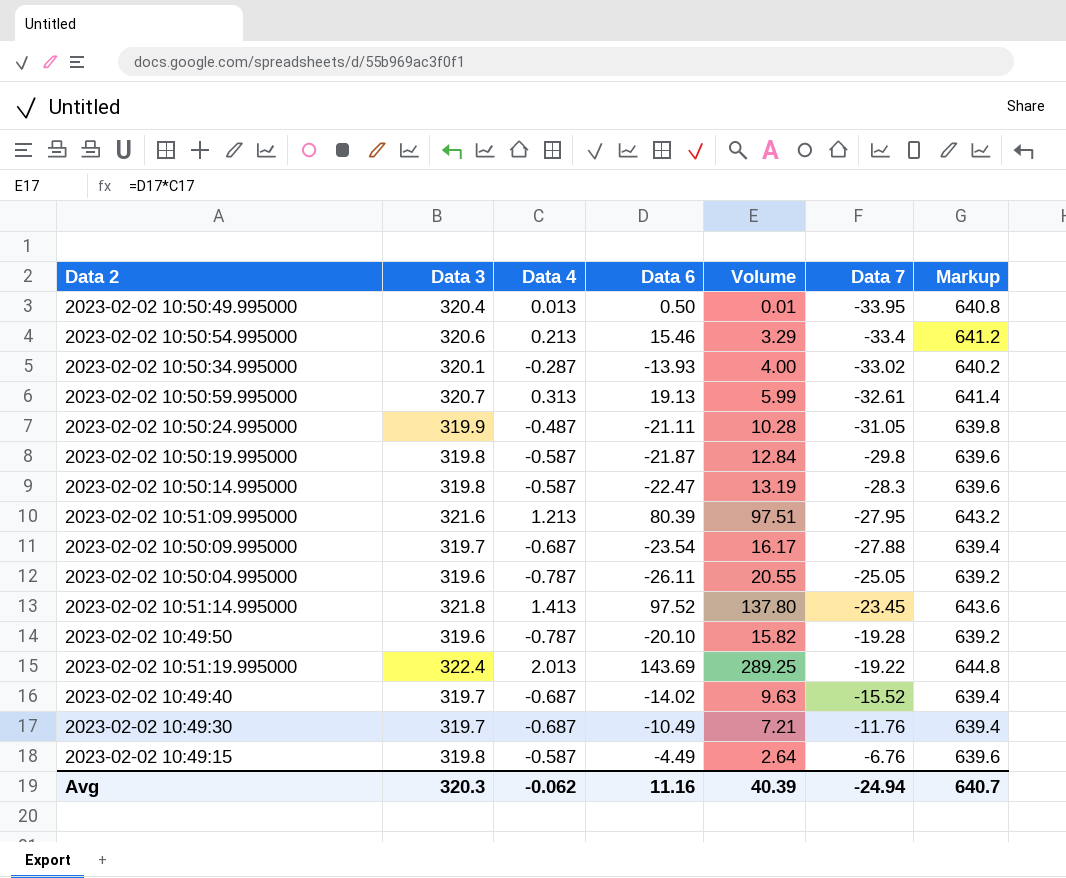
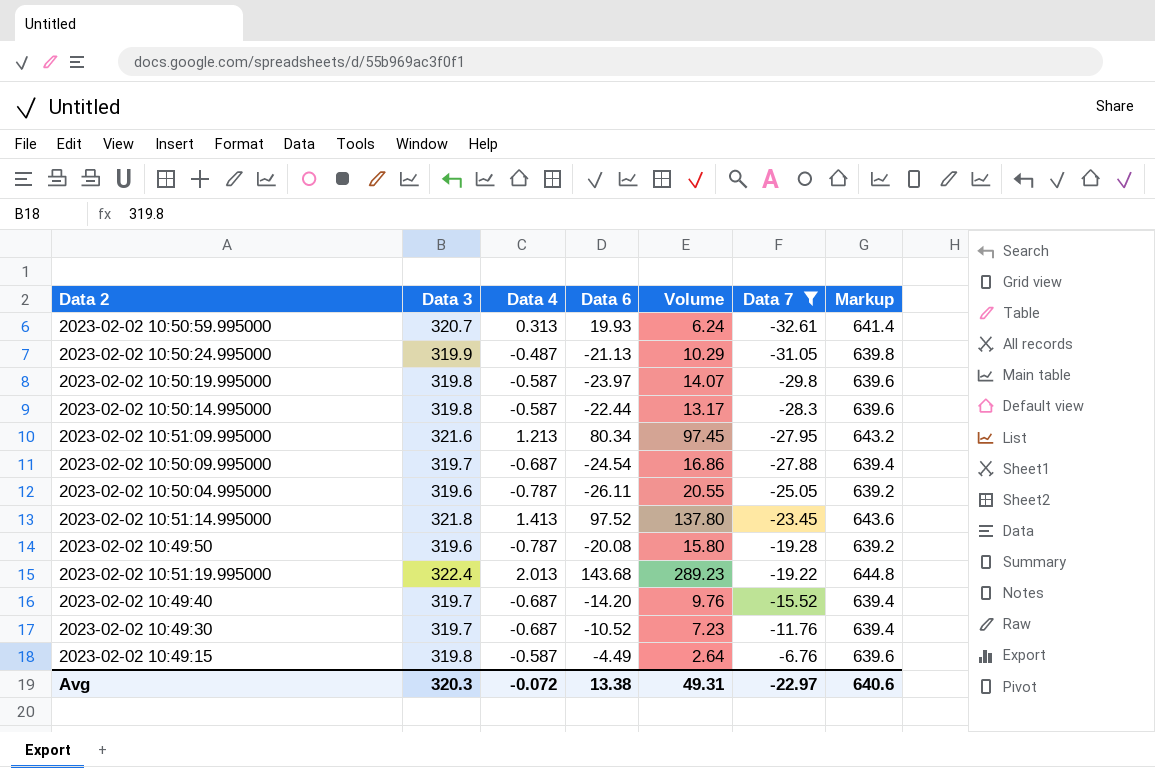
filter: none -> Data 7 >= -32.61
2023-02-02 10:50:59.995000 | Data 6: 19.13 -> 19.93
2023-02-02 10:50:59.995000 | Volume: 5.99 -> 6.24
2023-02-02 10:50:24.995000 | Data 6: -21.11 -> -21.13
2023-02-02 10:50:24.995000 | Volume: 10.28 -> 10.29
2023-02-02 10:50:19.995000 | Data 6: -21.87 -> -23.97
2023-02-02 10:50:19.995000 | Volume: 12.84 -> 14.07
2023-02-02 10:50:14.995000 | Data 6: -22.47 -> -22.44
2023-02-02 10:50:14.995000 | Volume: 13.19 -> 13.17
2023-02-02 10:51:09.995000 | Data 6: 80.39 -> 80.34
2023-02-02 10:51:09.995000 | Volume: 97.51 -> 97.45
2023-02-02 10:50:09.995000 | Data 6: -23.54 -> -24.54
2023-02-02 10:50:09.995000 | Volume: 16.17 -> 16.86
2023-02-02 10:49:50 | Data 6: -20.10 -> -20.08
2023-02-02 10:49:50 | Volume: 15.82 -> 15.80
2023-02-02 10:51:19.995000 | Data 6: 143.69 -> 143.68
2023-02-02 10:51:19.995000 | Volume: 289.25 -> 289.23
2023-02-02 10:49:40 | Data 6: -14.02 -> -14.20
2023-02-02 10:49:40 | Volume: 9.63 -> 9.76
2023-02-02 10:49:30 | Data 6: -10.49 -> -10.52
2023-02-02 10:49:30 | Volume: 7.21 -> 7.23
Avg | Data 4: -0.062 -> -0.072
Avg | Data 6: 11.16 -> 13.38
Avg | Volume: 40.39 -> 49.31
Avg | Data 7: -24.94 -> -22.97
Avg | Markup: 640.7 -> 640.6

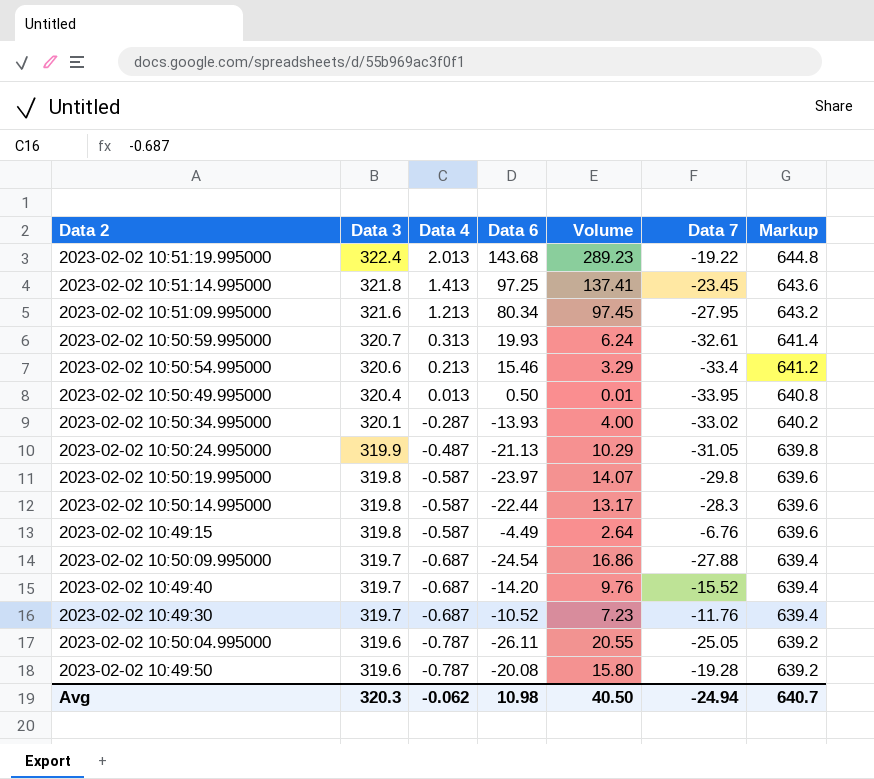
filter: Data 7 >= -32.61 -> none
row order: Data 7 ascending -> Data 3 descending
2023-02-02 10:51:14.995000 | Data 6: 97.52 -> 97.25
2023-02-02 10:51:14.995000 | Volume: 137.80 -> 137.41
Avg | Data 4: -0.072 -> -0.062
Avg | Data 6: 13.38 -> 10.98
Avg | Volume: 49.31 -> 40.50
Avg | Data 7: -22.97 -> -24.94
Avg | Markup: 640.6 -> 640.7

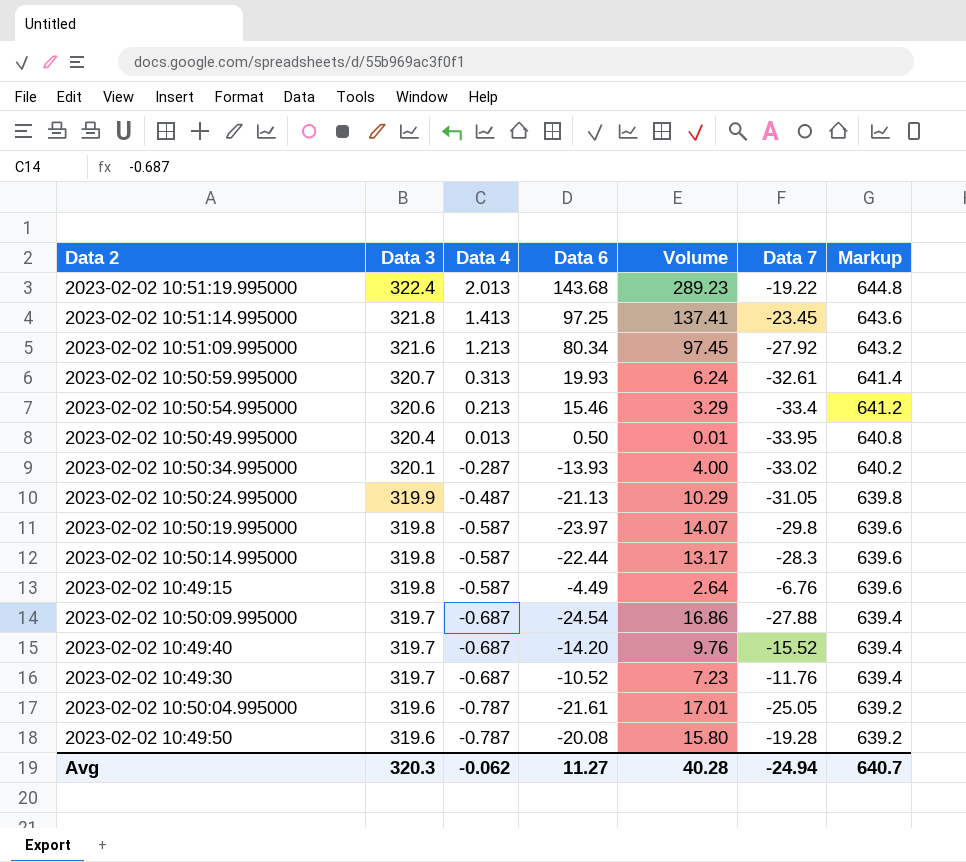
2023-02-02 10:51:09.995000 | Data 7: -27.95 -> -27.92
2023-02-02 10:50:04.995000 | Data 6: -26.11 -> -21.61
2023-02-02 10:50:04.995000 | Volume: 20.55 -> 17.01
Avg | Data 6: 10.98 -> 11.27
Avg | Volume: 40.50 -> 40.28

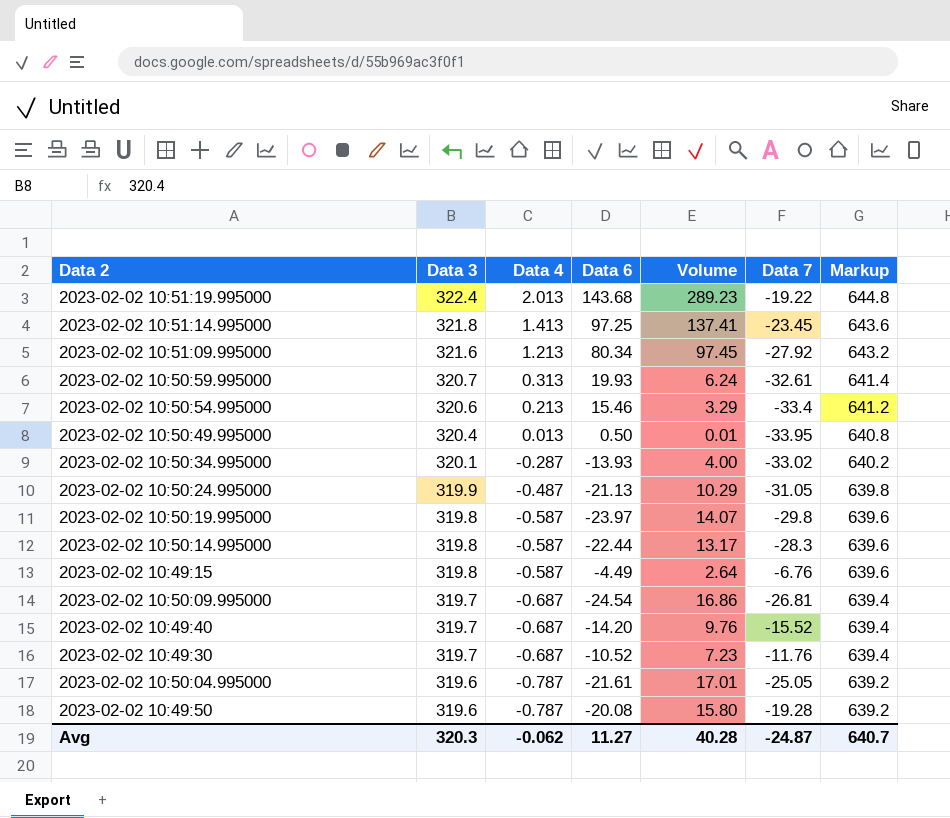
2023-02-02 10:50:09.995000 | Data 7: -27.88 -> -26.81
Avg | Data 7: -24.94 -> -24.87

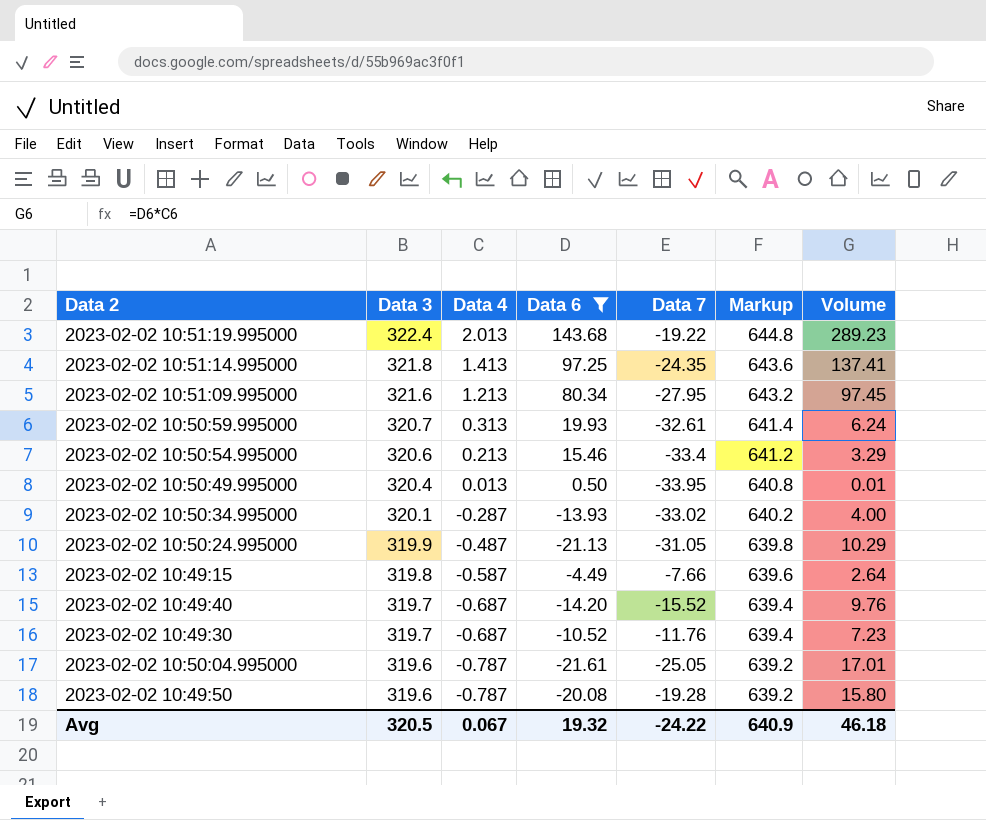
filter: none -> Data 6 >= -21.61
column Volume | position: 5 -> 7
2023-02-02 10:51:14.995000 | Data 7: -23.45 -> -24.35
2023-02-02 10:51:09.995000 | Data 7: -27.92 -> -27.95
2023-02-02 10:49:15 | Data 7: -6.76 -> -7.66
Avg | Data 3: 320.3 -> 320.5
Avg | Data 4: -0.062 -> 0.067
Avg | Data 6: 11.27 -> 19.32
Avg | Data 7: -24.87 -> -24.22
Avg | Markup: 640.7 -> 640.9
Avg | Volume: 40.28 -> 46.18

